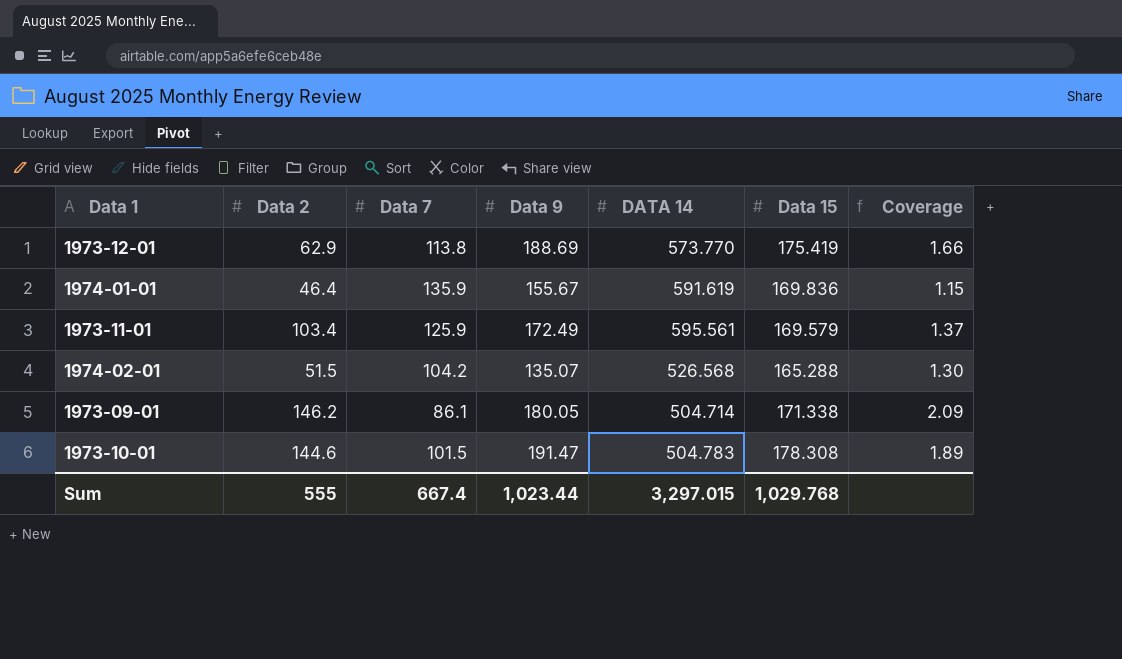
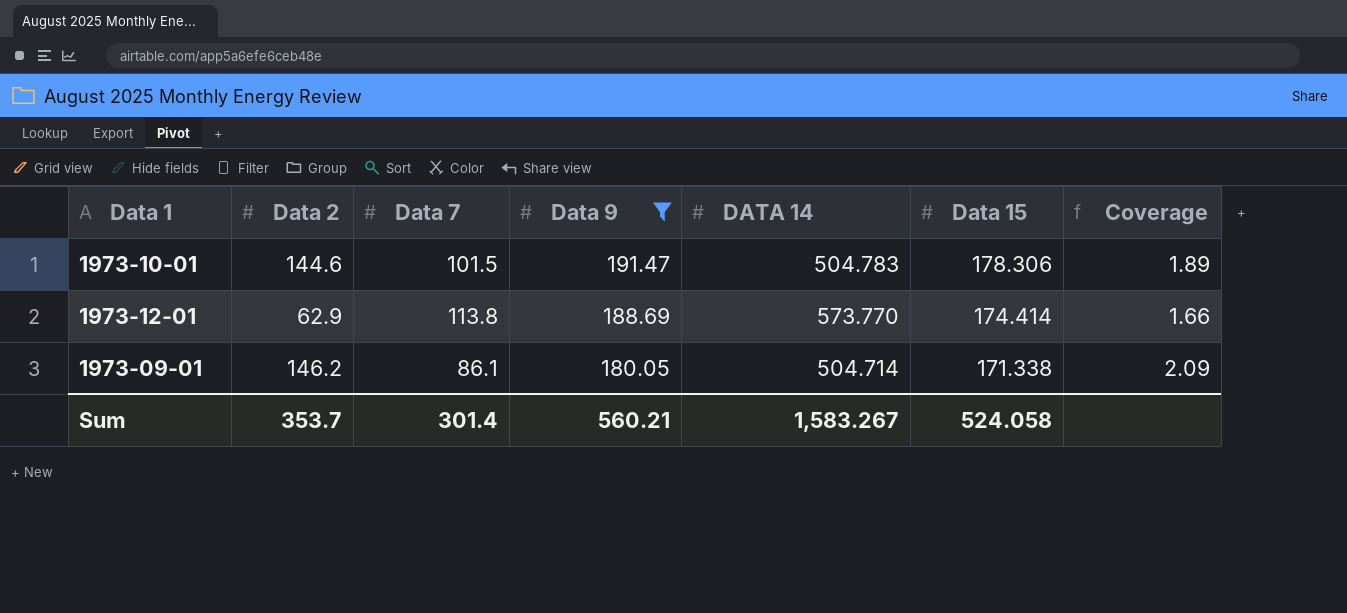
filter: none -> Data 9 >= 180.05
row order: none -> Data 9 descending
1973-10-01 | Data 15: 178.308 -> 178.306
1973-12-01 | Data 15: 175.419 -> 174.414
Sum | Data 2: 555 -> 353.7
Sum | Data 7: 667.4 -> 301.4
Sum | Data 9: 1,023.44 -> 560.21
Sum | DATA 14: 3,297.015 -> 1,583.267
Sum | Data 15: 1,029.768 -> 524.058

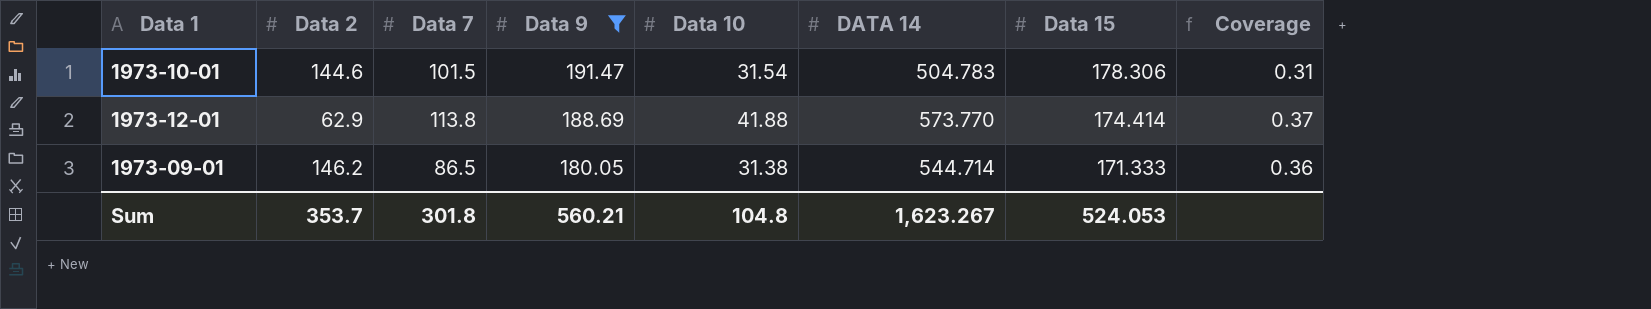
column Data 10 | position: none -> 5
column Coverage | formula: [Data 9] / [Data 7] -> [Data 10] / [Data 7]
1973-09-01 | Data 7: 86.1 -> 86.5
1973-09-01 | DATA 14: 504.714 -> 544.714
1973-09-01 | Data 15: 171.338 -> 171.333
Sum | Data 7: 301.4 -> 301.8
Sum | DATA 14: 1,583.267 -> 1,623.267
Sum | Data 15: 524.058 -> 524.053

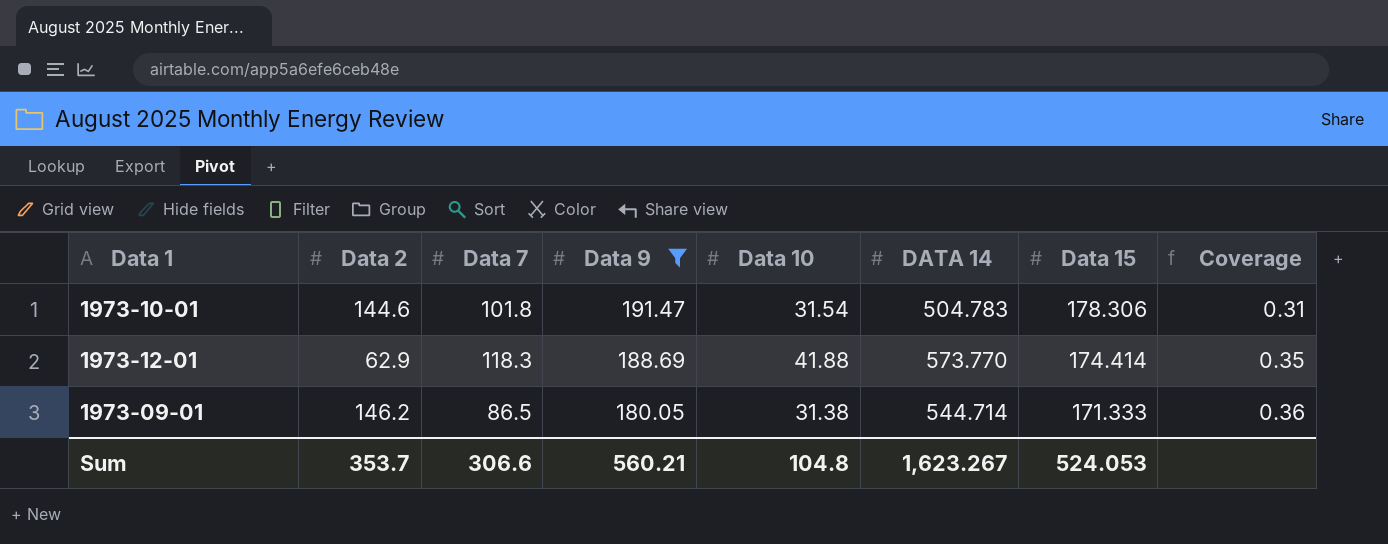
1973-10-01 | Data 7: 101.5 -> 101.8
1973-12-01 | Data 7: 113.8 -> 118.3
1973-12-01 | Coverage: 0.37 -> 0.35
Sum | Data 7: 301.8 -> 306.6

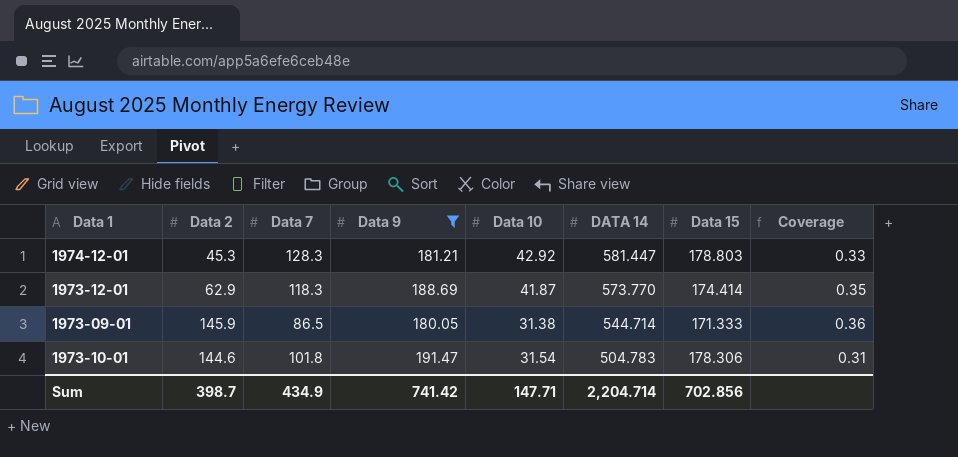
row order: Data 9 descending -> DATA 14 descending
row 1974-12-01: none -> 45.3 | 128.3 | 181.21 | 42.92 | 581.447 | 178.803 | 0.33
1973-12-01 | Data 10: 41.88 -> 41.87
1973-09-01 | Data 2: 146.2 -> 145.9
Sum | Data 2: 353.7 -> 398.7
Sum | Data 7: 306.6 -> 434.9
Sum | Data 9: 560.21 -> 741.42
Sum | Data 10: 104.8 -> 147.71
Sum | DATA 14: 1,623.267 -> 2,204.714
Sum | Data 15: 524.053 -> 702.856

